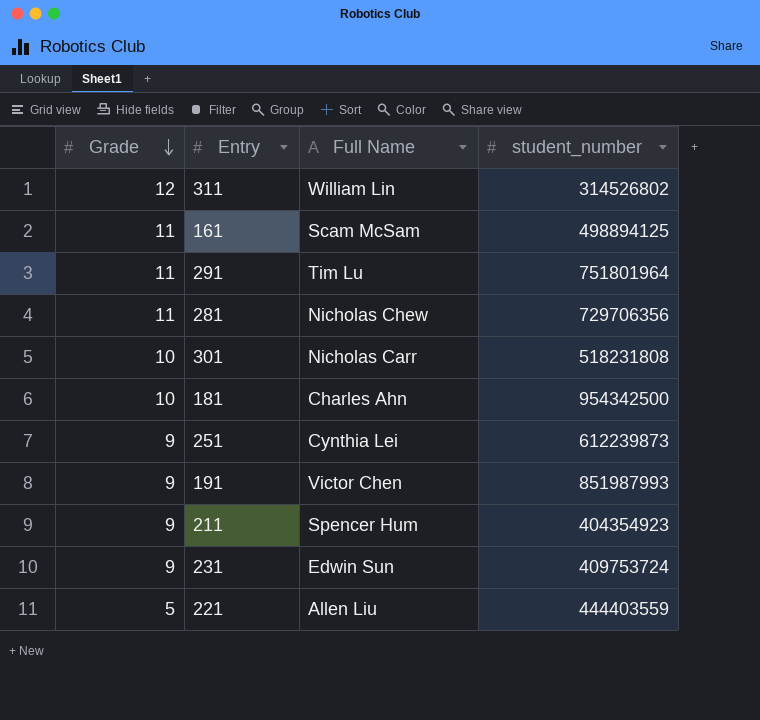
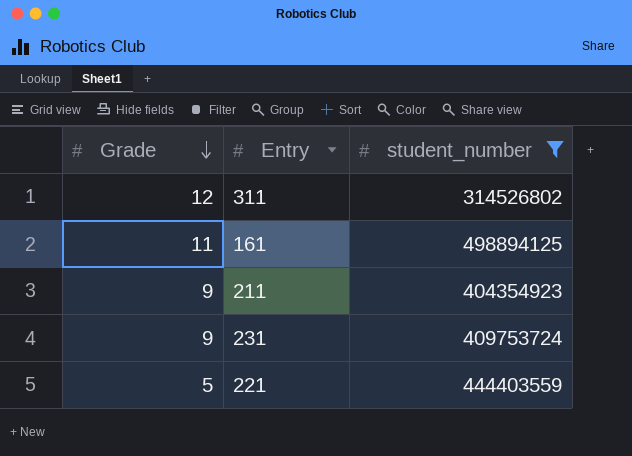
filter: none -> student_number <= 498894125
column Full Name | position: 3 -> none

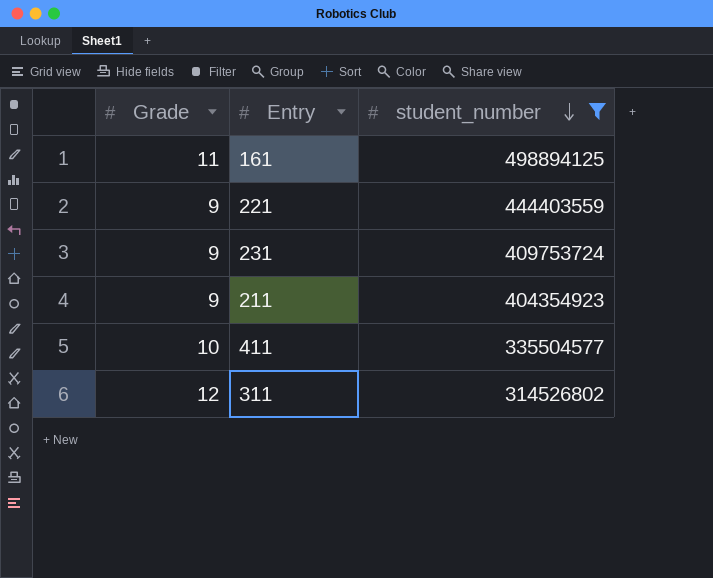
row order: Grade descending -> student_number descending
221 | Grade: 5 -> 9
row 411: none -> 10 | 335504577

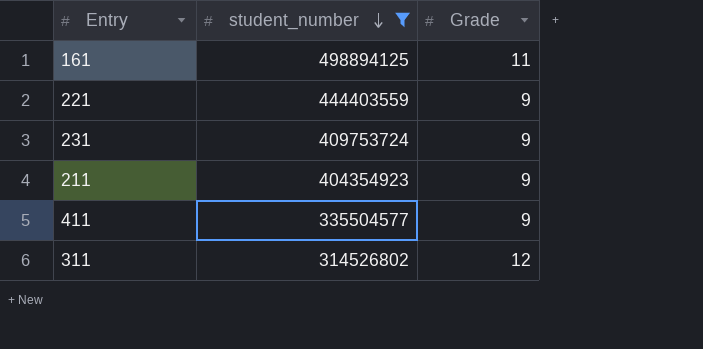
column Grade | position: 1 -> 3
411 | Grade: 10 -> 9

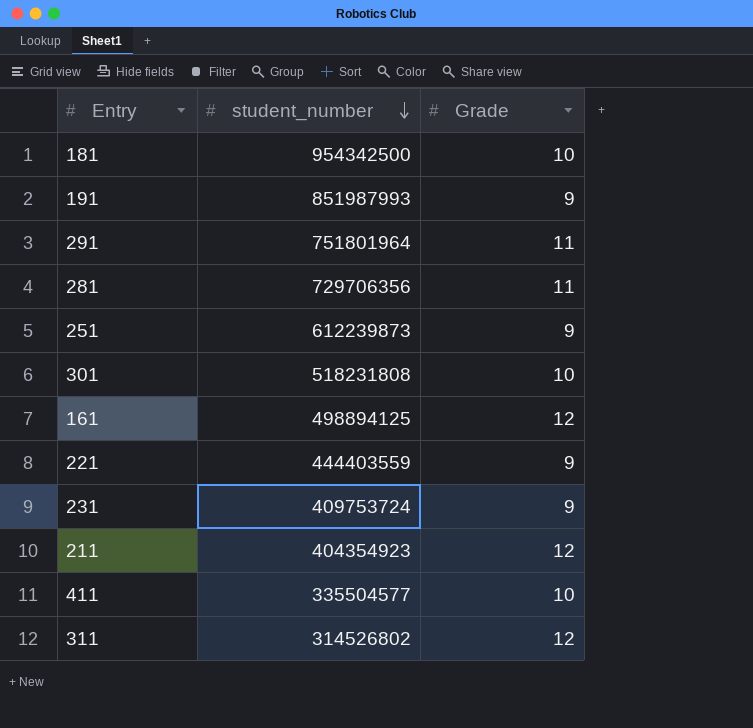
filter: student_number <= 498894125 -> none
161 | Grade: 11 -> 12
211 | Grade: 9 -> 12
411 | Grade: 9 -> 10

